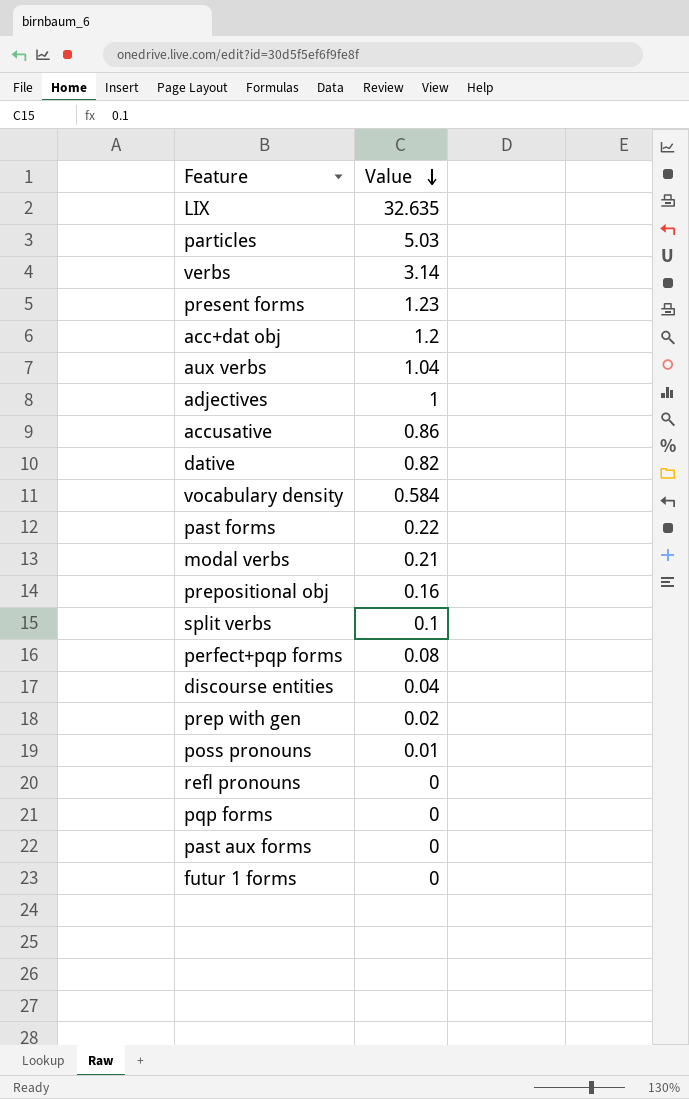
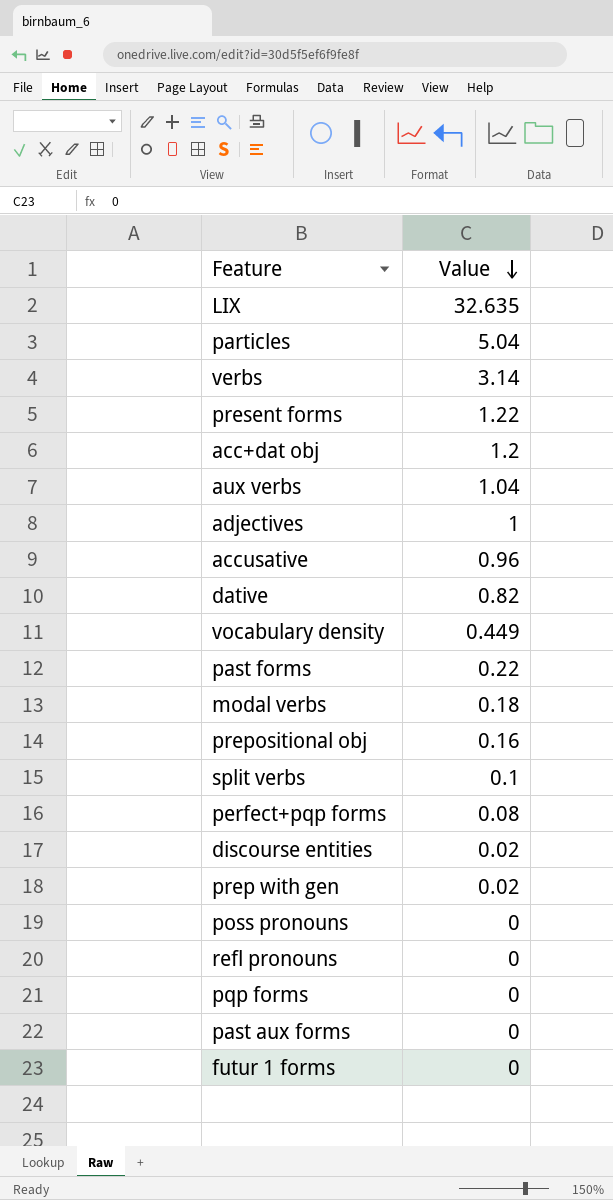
particles | Value: 5.03 -> 5.04
present forms | Value: 1.23 -> 1.22
accusative | Value: 0.86 -> 0.96
vocabulary density | Value: 0.584 -> 0.449
modal verbs | Value: 0.21 -> 0.18
discourse entities | Value: 0.04 -> 0.02
poss pronouns | Value: 0.01 -> 0

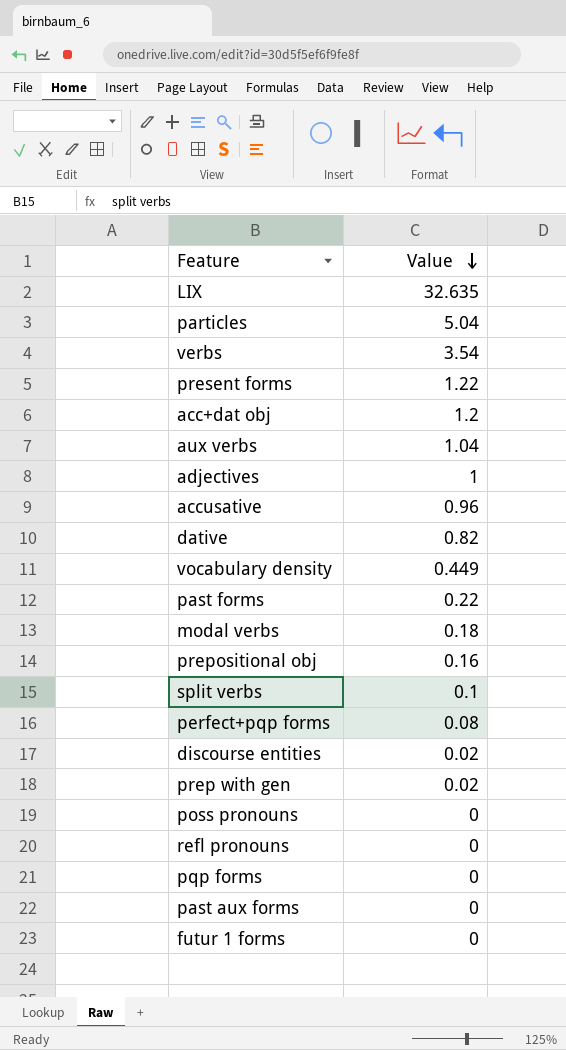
verbs | Value: 3.14 -> 3.54

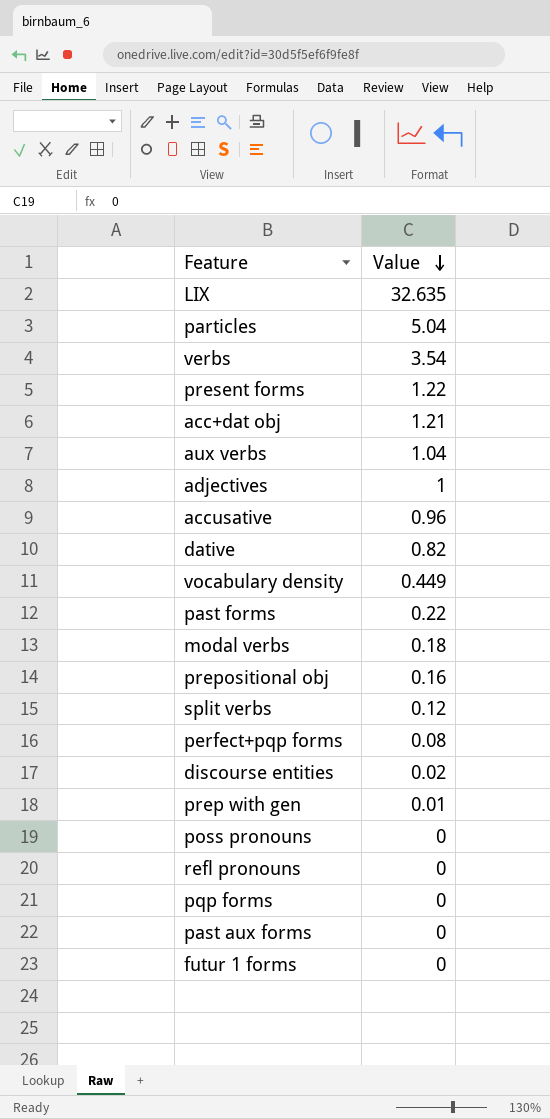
acc+dat obj | Value: 1.2 -> 1.21
split verbs | Value: 0.1 -> 0.12
prep with gen | Value: 0.02 -> 0.01

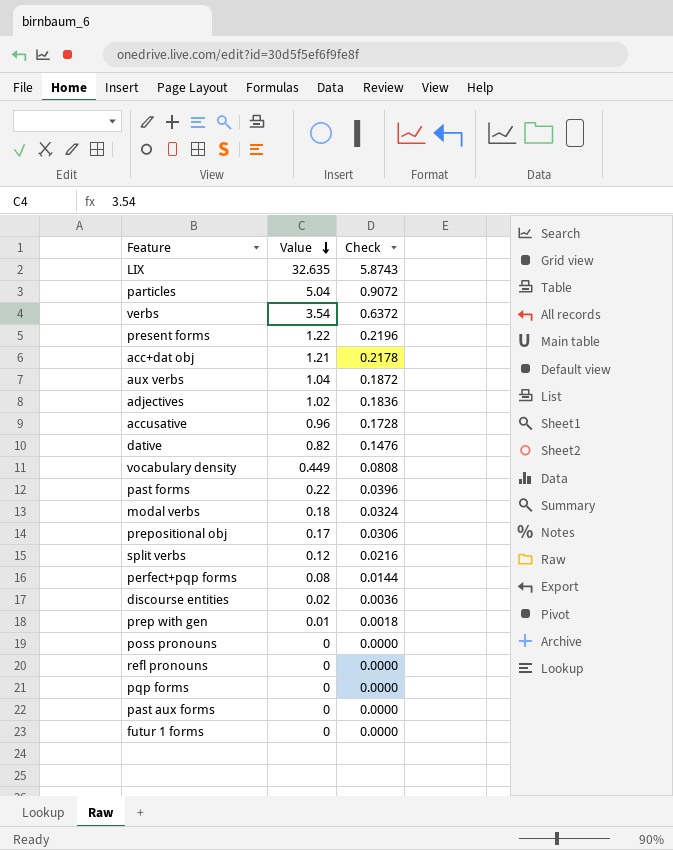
column Check | formula: none -> [Value] * 0.18
adjectives | Value: 1 -> 1.02
prepositional obj | Value: 0.16 -> 0.17

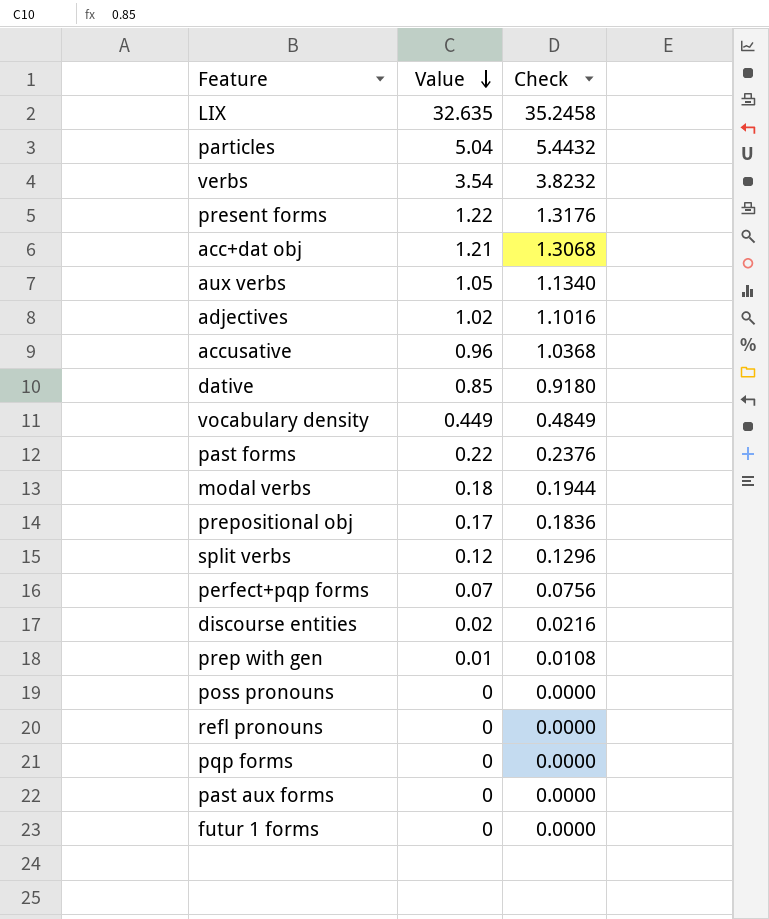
column Check | formula: [Value] * 0.18 -> [Value] * 1.08
aux verbs | Value: 1.04 -> 1.05
dative | Value: 0.82 -> 0.85
perfect+pqp forms | Value: 0.08 -> 0.07

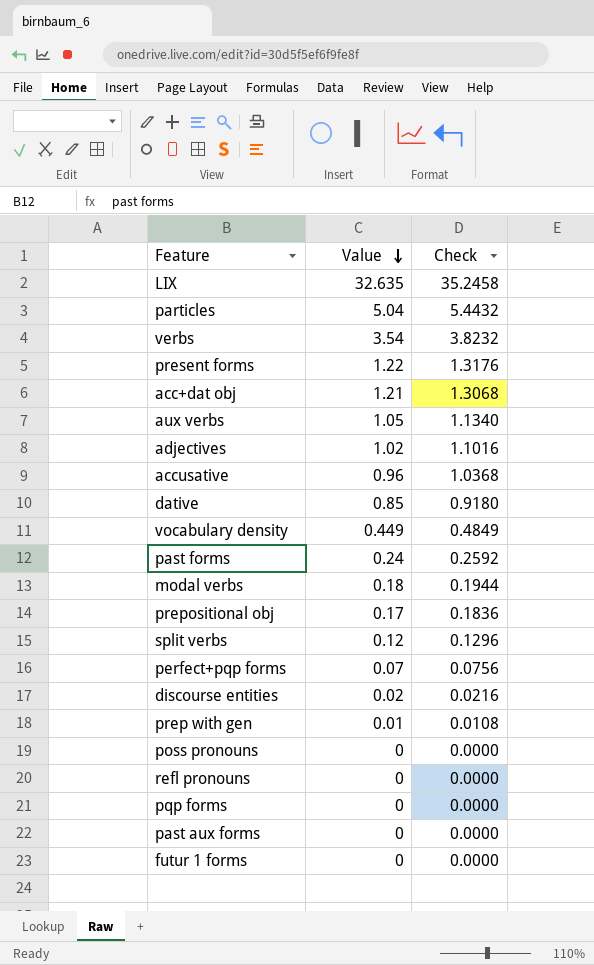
past forms | Value: 0.22 -> 0.24
past forms | Check: 0.2376 -> 0.2592

